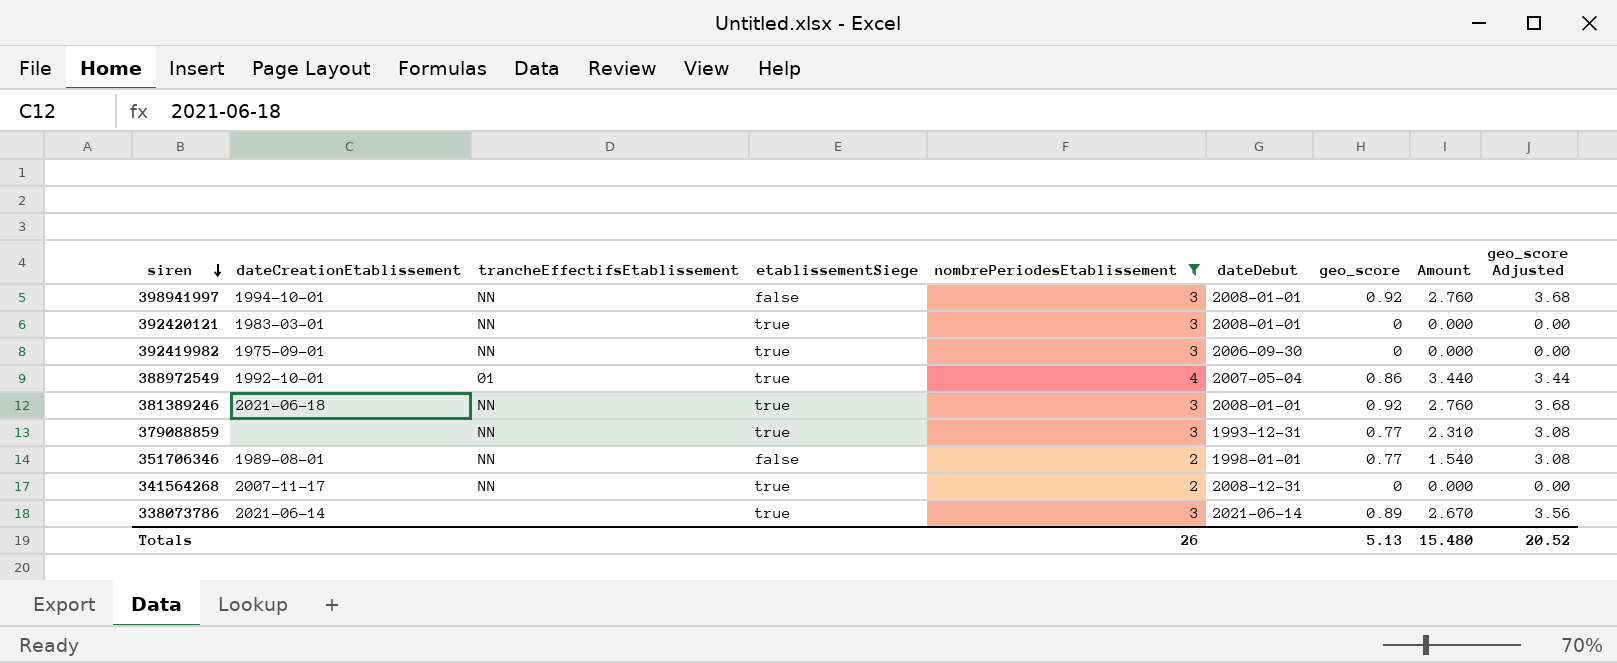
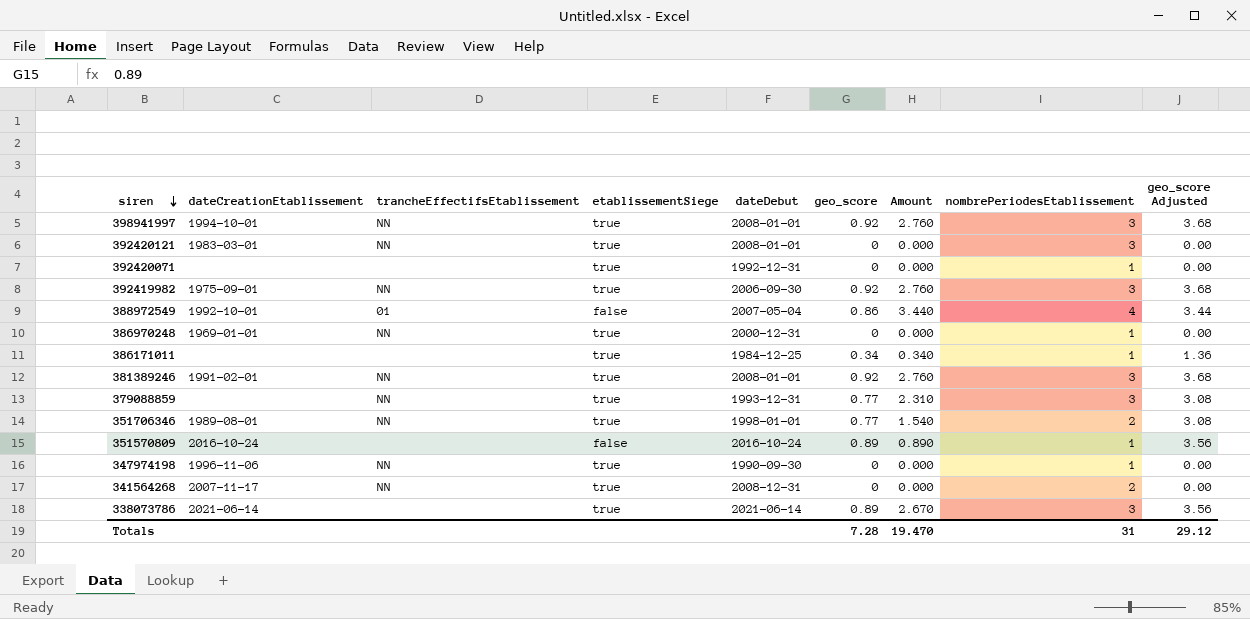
filter: nombrePeriodesEtablissement != 1 -> none
column nombrePeriodesEtablissement | position: 5 -> 8
398941997 | etablissementSiege: false -> true
392419982 | geo_score: 0 -> 0.92
392419982 | Amount: 0.000 -> 2.760
392419982 | geo_score Adjusted: 0.00 -> 3.68
388972549 | etablissementSiege: true -> false
381389246 | dateCreationEtablissement: 2021-06-18 -> 1991-02-01
351706346 | etablissementSiege: false -> true
Totals | geo_score: 5.13 -> 7.28
Totals | Amount: 15.480 -> 19.470
Totals | nombrePeriodesEtablissement: 26 -> 31
Totals | geo_score Adjusted: 20.52 -> 29.12

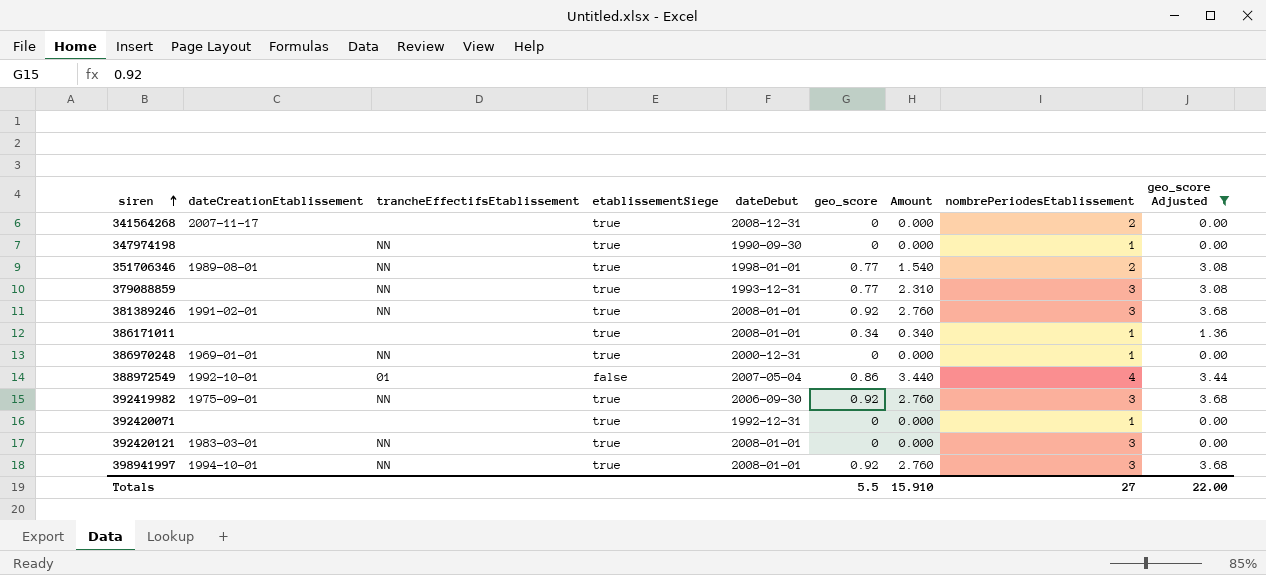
filter: none -> geo_score Adjusted != 3.56
row order: siren descending -> siren ascending
341564268 | trancheEffectifsEtablissement: NN -> none
347974198 | dateCreationEtablissement: 1996-11-06 -> none
386171011 | dateDebut: 1984-12-25 -> 2008-01-01
Totals | geo_score: 7.28 -> 5.5
Totals | Amount: 19.470 -> 15.910
Totals | nombrePeriodesEtablissement: 31 -> 27
Totals | geo_score Adjusted: 29.12 -> 22.00

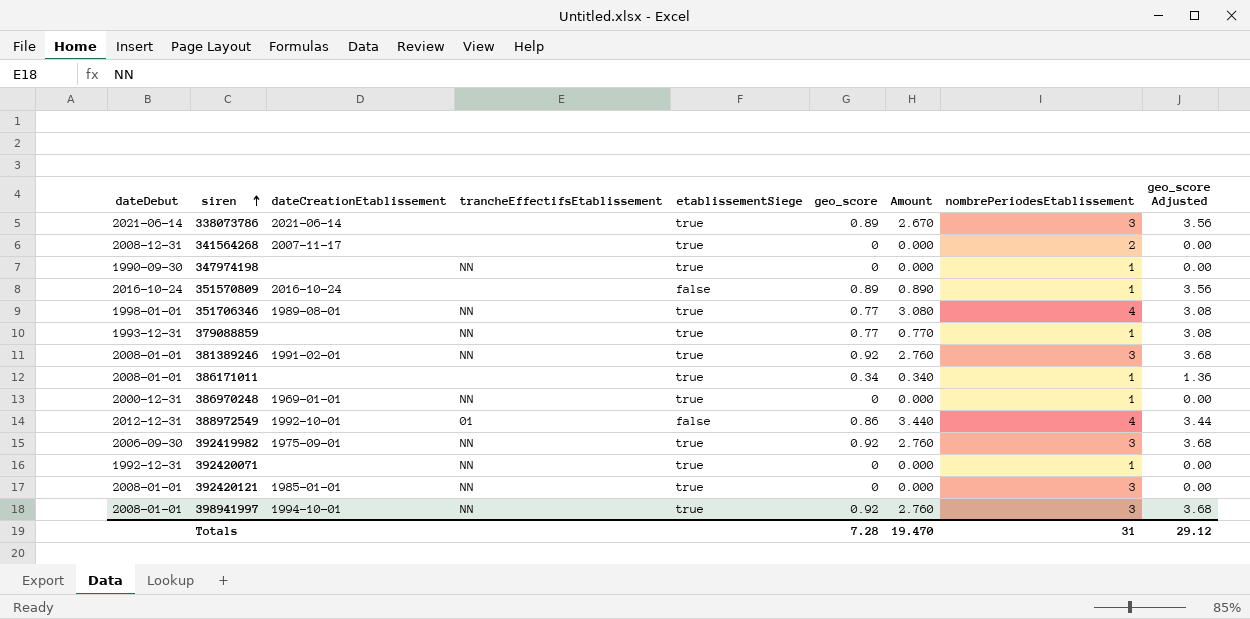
filter: geo_score Adjusted != 3.56 -> none
column dateDebut | position: 5 -> 1
351706346 | Amount: 1.540 -> 3.080
351706346 | nombrePeriodesEtablissement: 2 -> 4
379088859 | Amount: 2.310 -> 0.770
379088859 | nombrePeriodesEtablissement: 3 -> 1
388972549 | dateDebut: 2007-05-04 -> 2012-12-31
392420071 | trancheEffectifsEtablissement: none -> NN
392420121 | dateCreationEtablissement: 1983-03-01 -> 1985-01-01
Totals | geo_score: 5.5 -> 7.28
Totals | Amount: 15.910 -> 19.470
Totals | nombrePeriodesEtablissement: 27 -> 31
Totals | geo_score Adjusted: 22.00 -> 29.12

